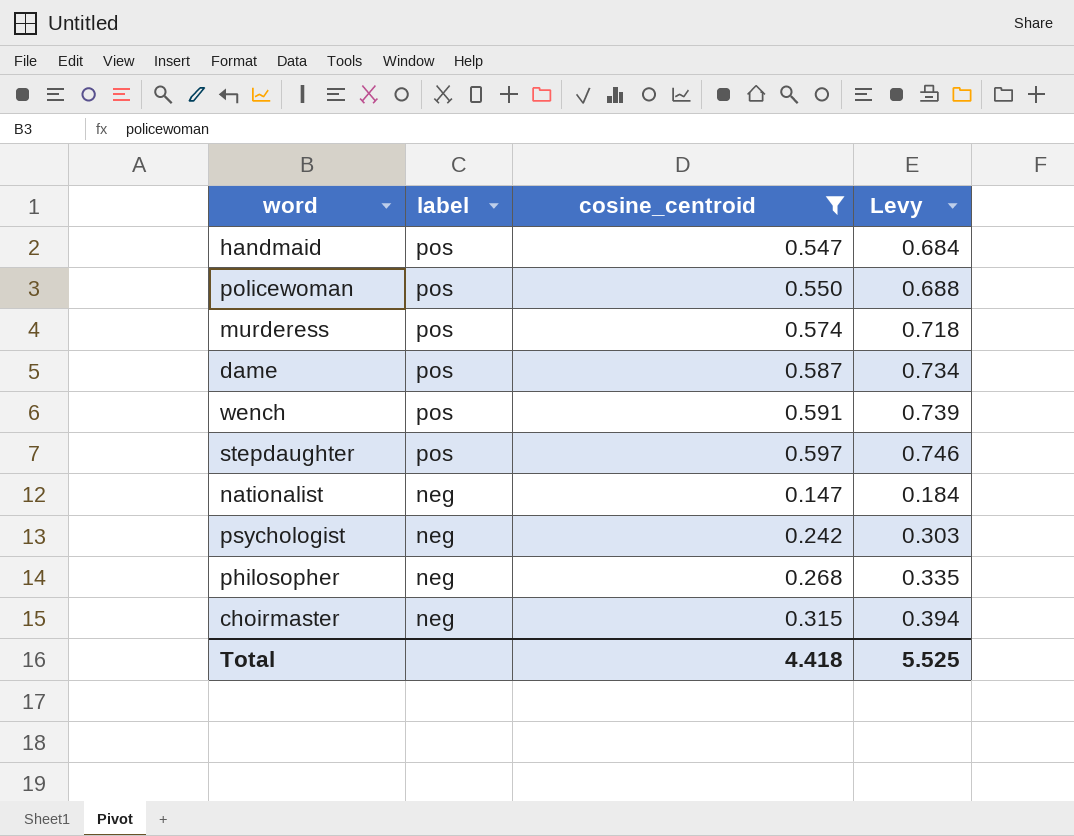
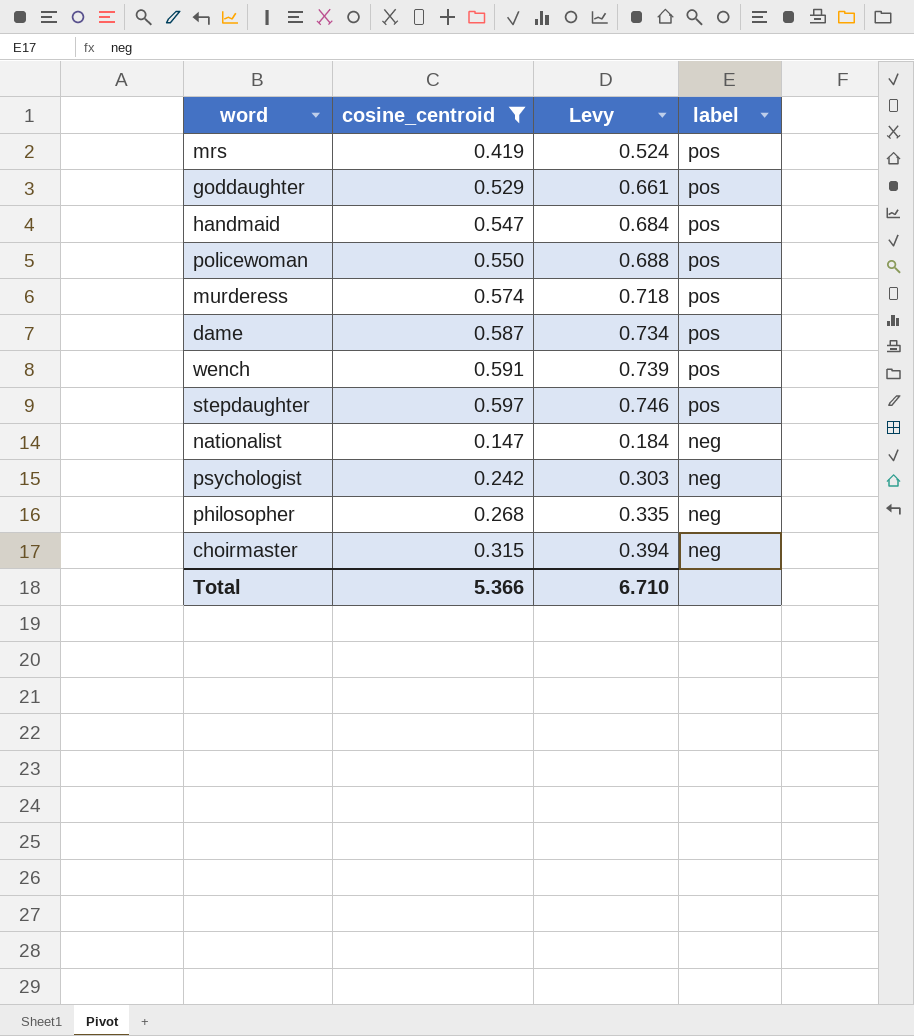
column label | position: 2 -> 4
row mrs: none -> 0.419 | 0.524 | pos
row goddaughter: none -> 0.529 | 0.661 | pos
Total | cosine_centroid: 4.418 -> 5.366
Total | Levy: 5.525 -> 6.710

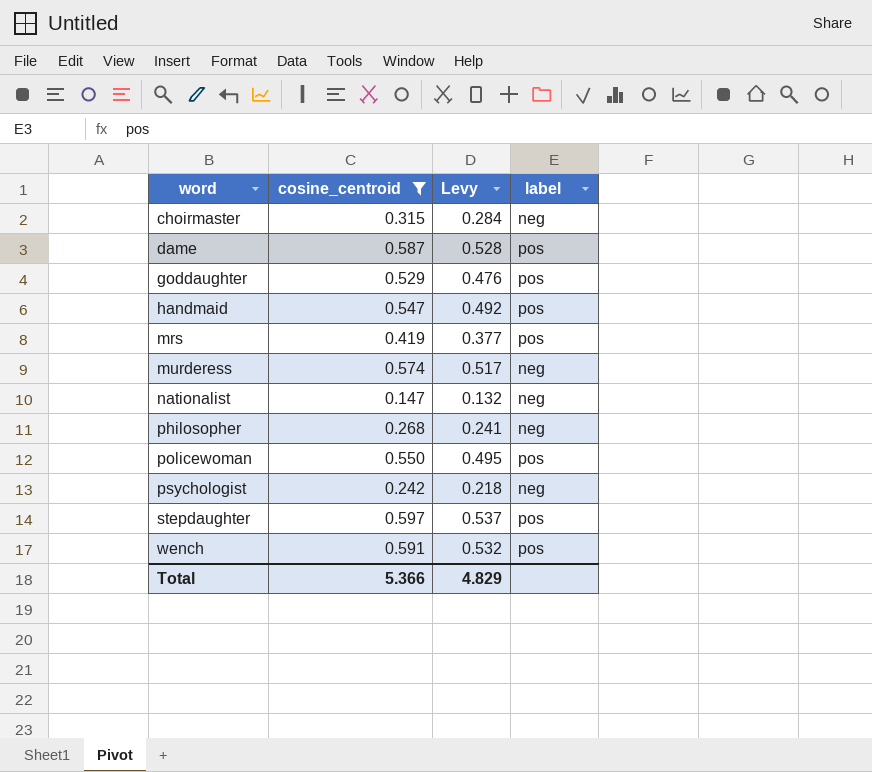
row order: label descending -> word ascending
column Levy | formula: [cosine_centroid] * 1.25 -> [cosine_centroid] * 0.9
murderess | label: pos -> neg
Total | Levy: 6.710 -> 4.829

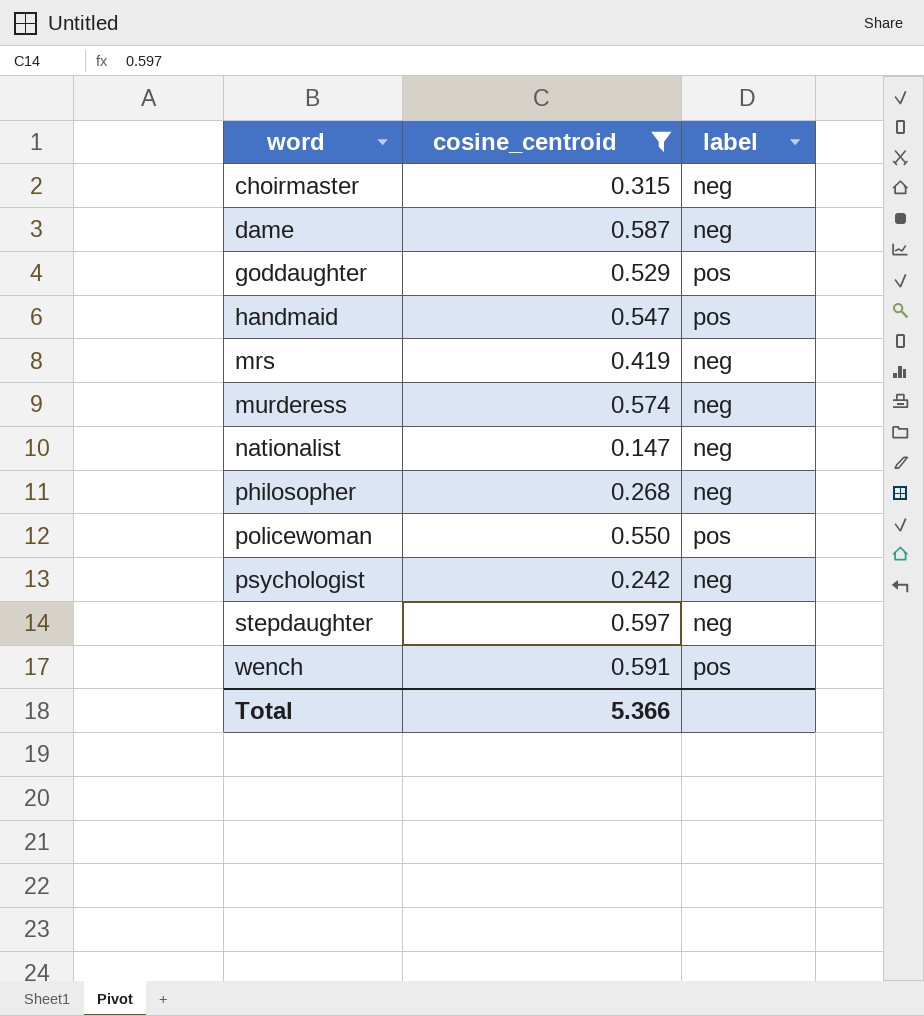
column Levy | formula: [cosine_centroid] * 0.9 -> none
dame | label: pos -> neg
mrs | label: pos -> neg
stepdaughter | label: pos -> neg

